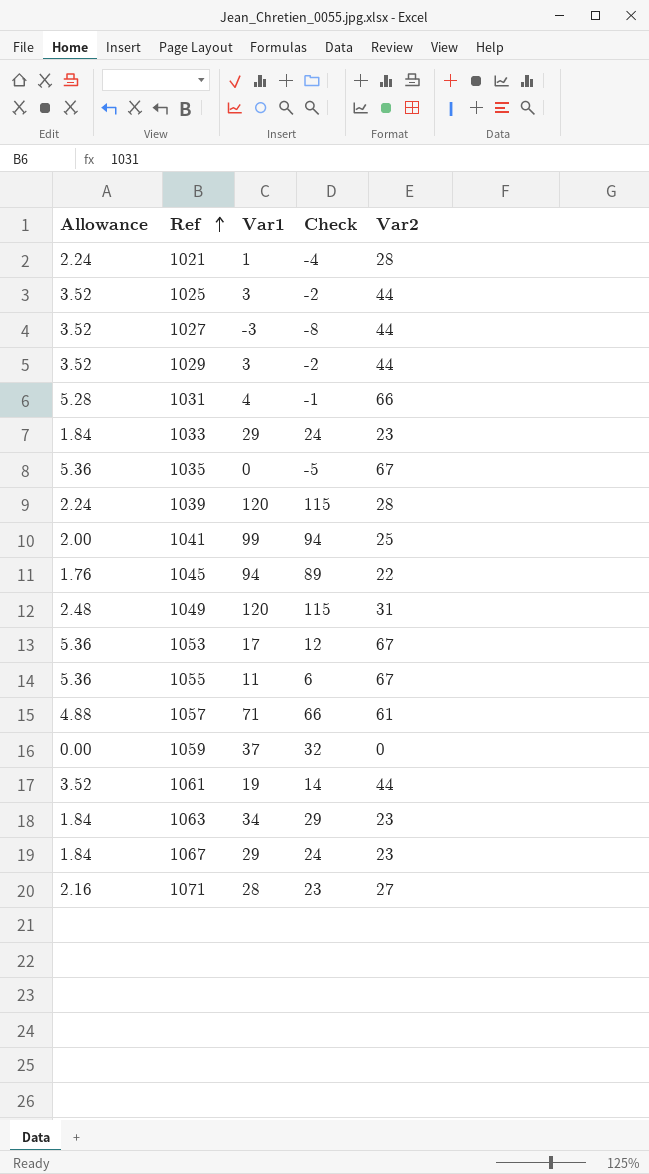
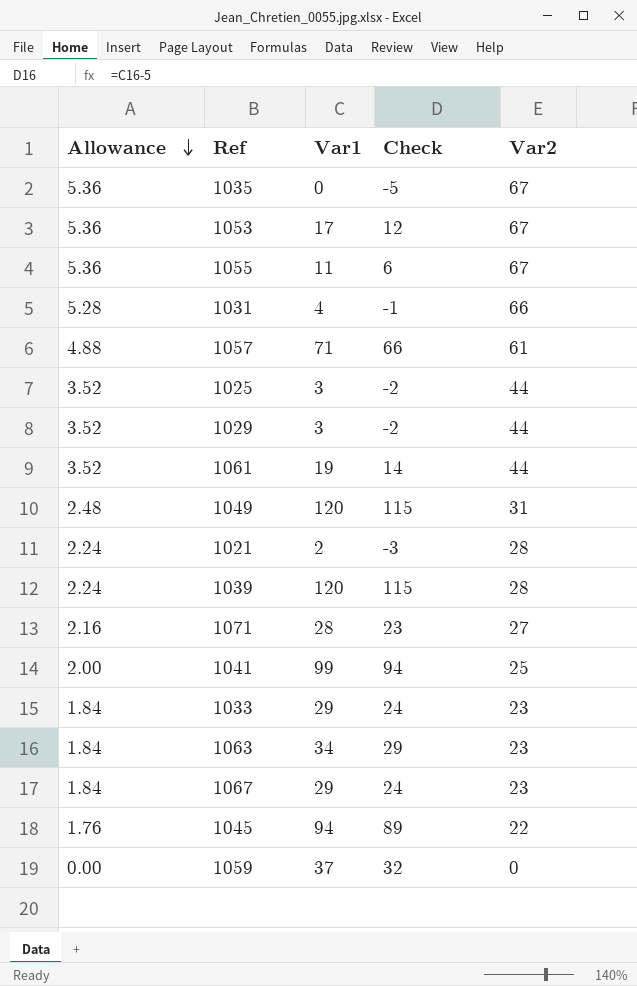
row order: Ref ascending -> Allowance descending
row 1027: 3.52 | -3 | -8 | 44 -> none
1021 | Var1: 1 -> 2
1021 | Check: -4 -> -3

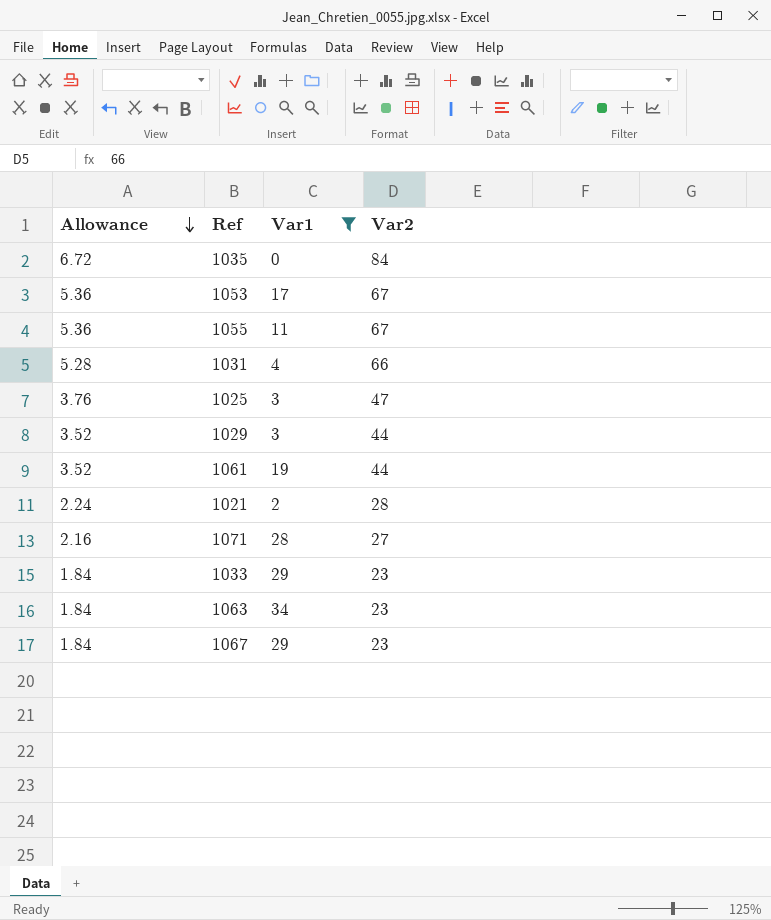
filter: none -> Var1 <= 34
column Check | formula: [Var1] - 5 -> none
1035 | Allowance: 5.36 -> 6.72
1035 | Var2: 67 -> 84
1025 | Allowance: 3.52 -> 3.76
1025 | Var2: 44 -> 47

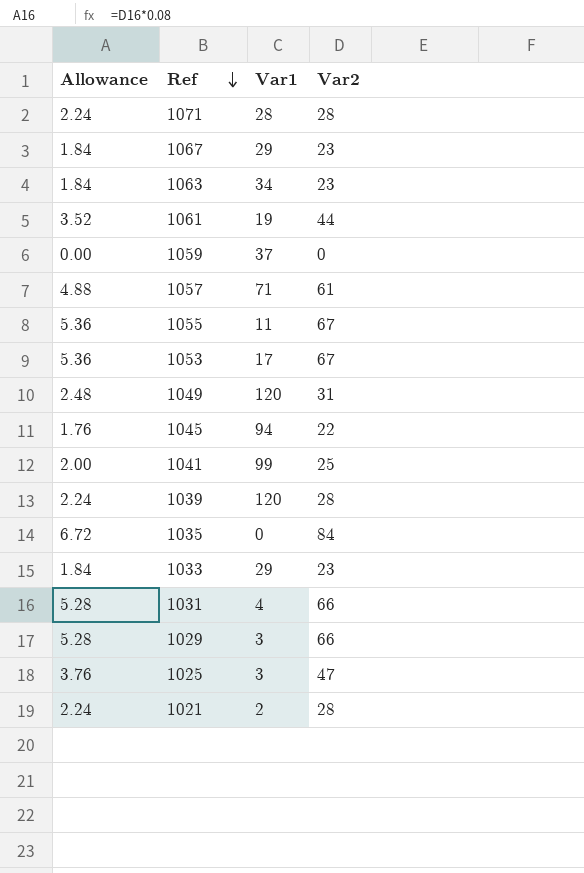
filter: Var1 <= 34 -> none
row order: Allowance descending -> Ref descending
1071 | Allowance: 2.16 -> 2.24
1071 | Var2: 27 -> 28
1029 | Allowance: 3.52 -> 5.28
1029 | Var2: 44 -> 66

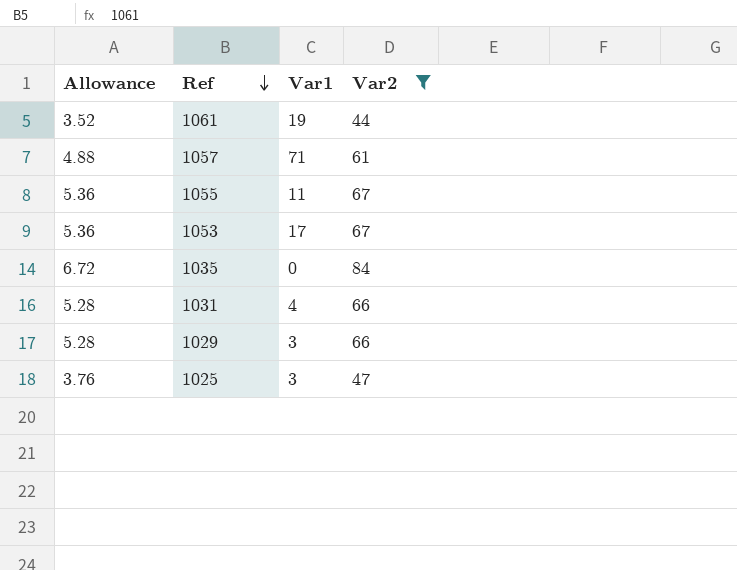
filter: none -> Var2 >= 44

